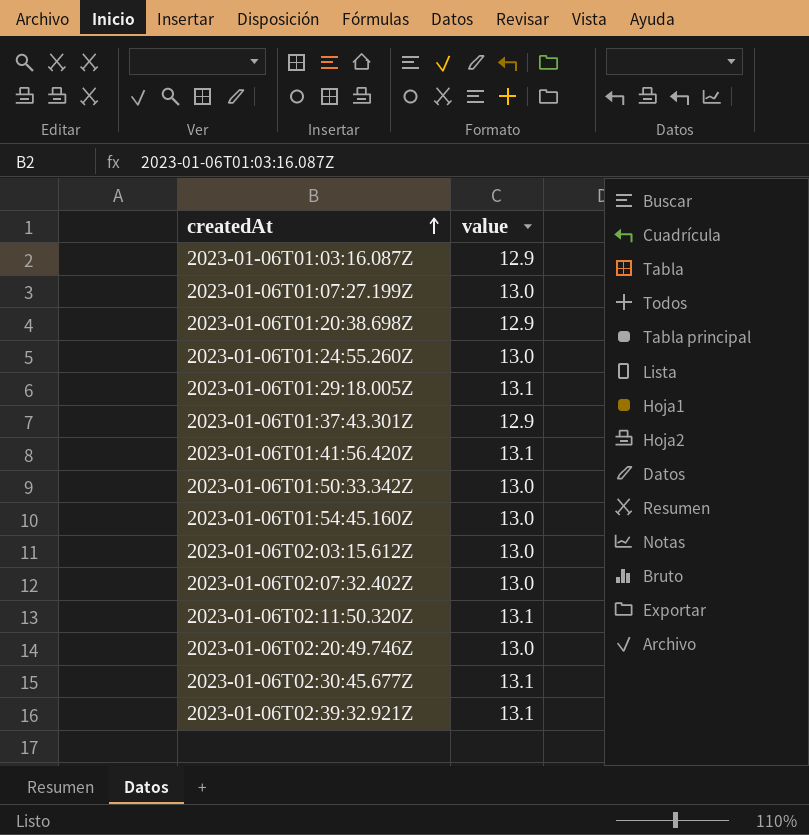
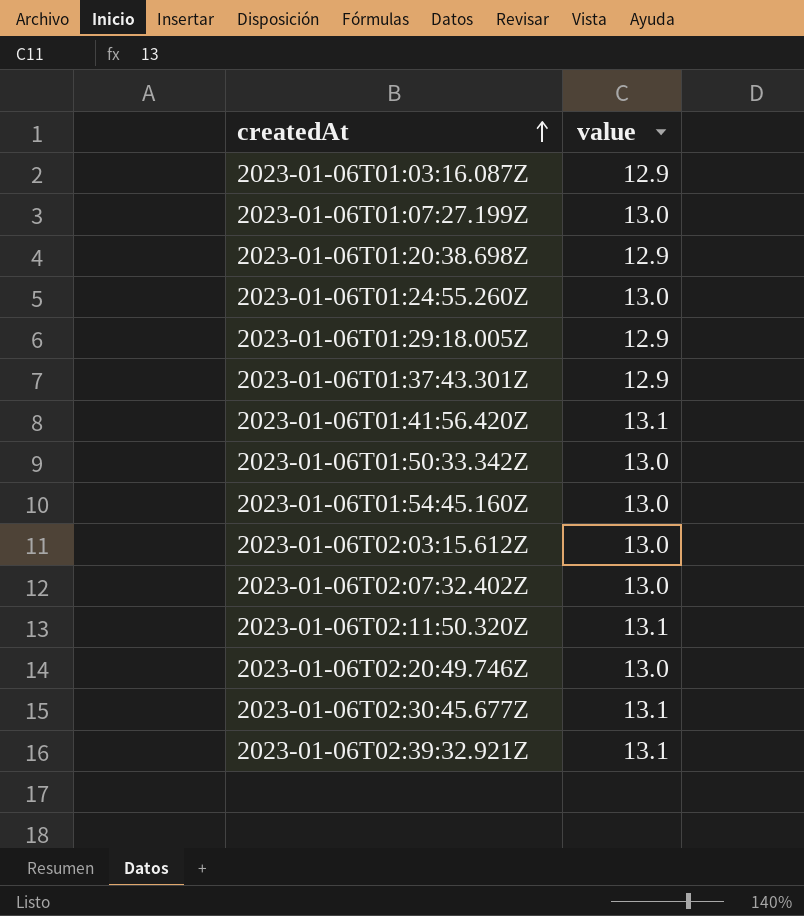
2023-01-06T01:29:18.005Z | value: 13.1 -> 12.9

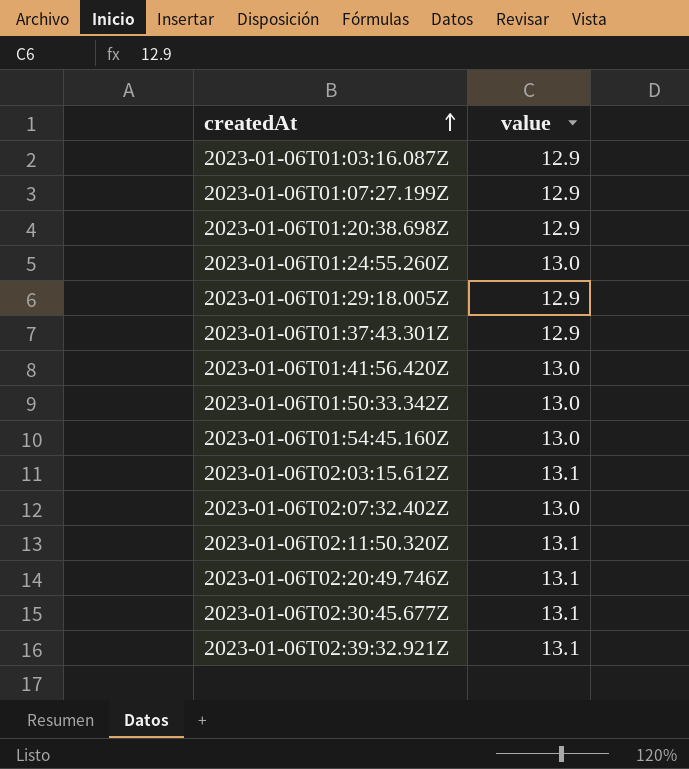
2023-01-06T01:07:27.199Z | value: 13.0 -> 12.9
2023-01-06T01:41:56.420Z | value: 13.1 -> 13.0
2023-01-06T02:03:15.612Z | value: 13.0 -> 13.1
2023-01-06T02:20:49.746Z | value: 13.0 -> 13.1

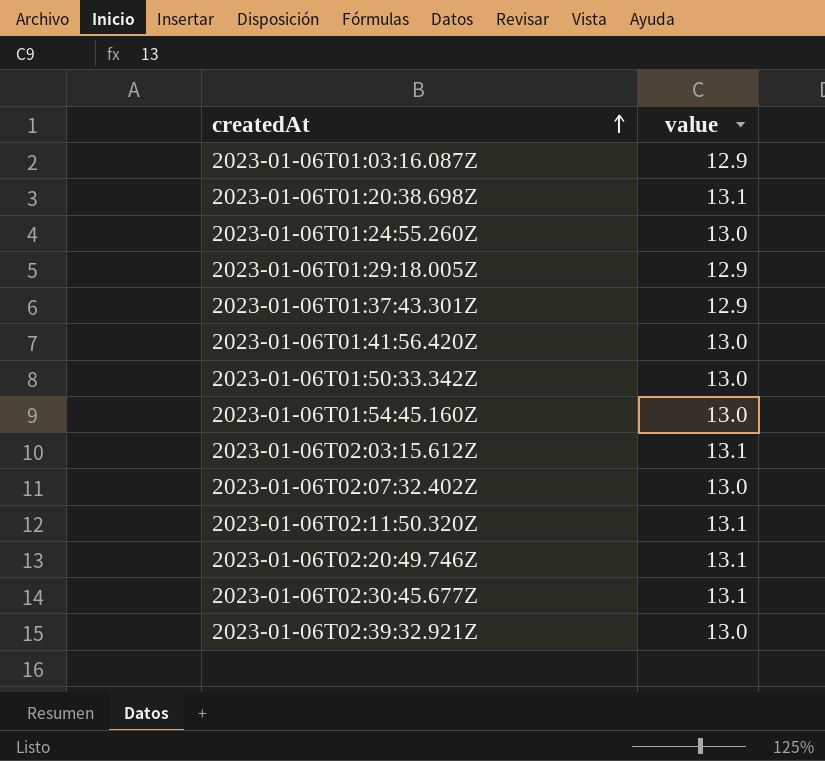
row 2023-01-06T01:07:27.199Z: 12.9 -> none
2023-01-06T01:20:38.698Z | value: 12.9 -> 13.1
2023-01-06T02:39:32.921Z | value: 13.1 -> 13.0

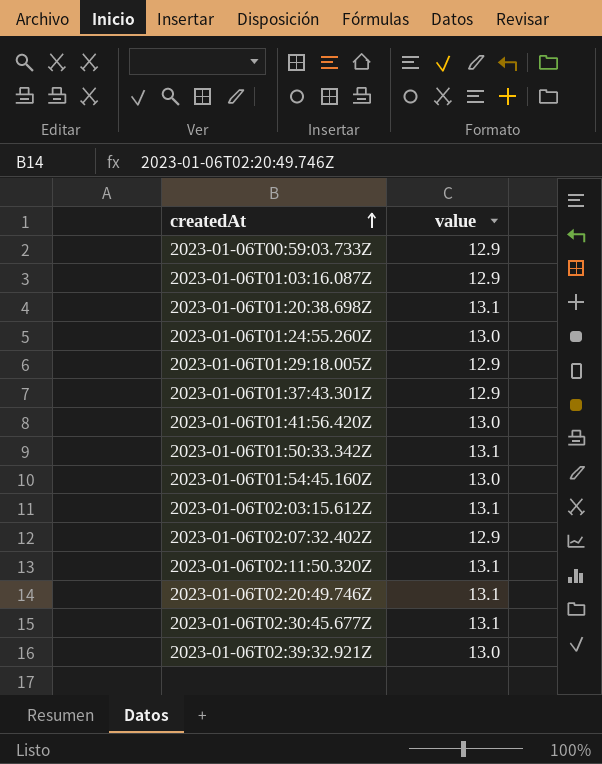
row 2023-01-06T00:59:03.733Z: none -> 12.9
2023-01-06T01:50:33.342Z | value: 13.0 -> 13.1
2023-01-06T02:07:32.402Z | value: 13.0 -> 12.9

